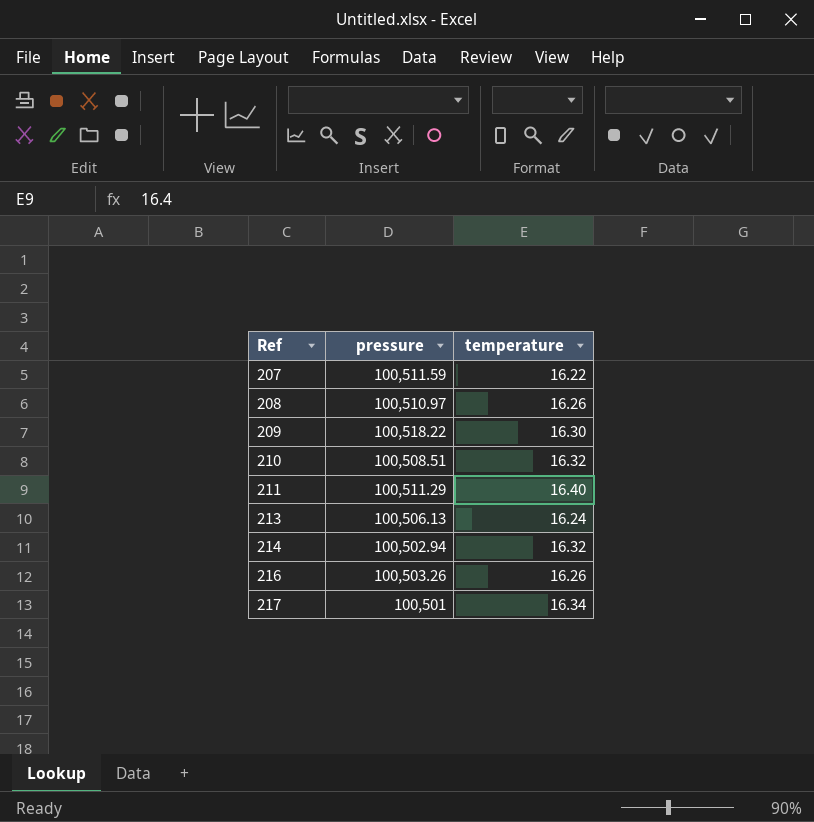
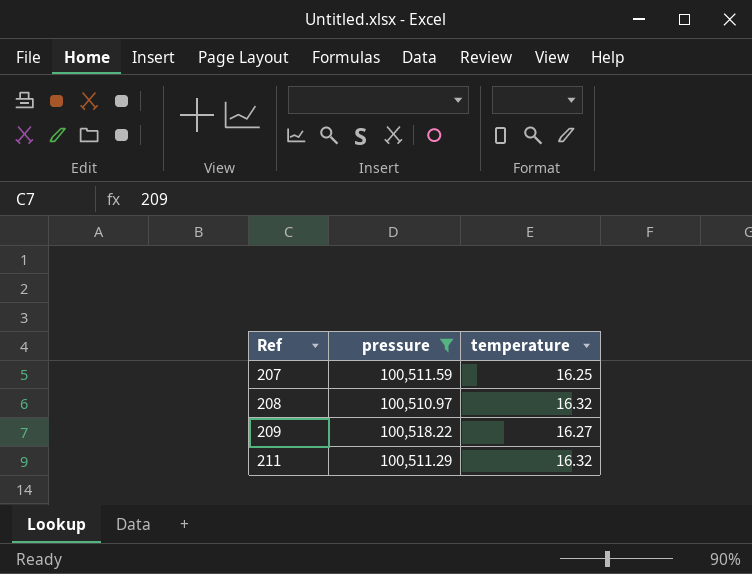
filter: none -> pressure >= 100,510.97
207 | temperature: 16.22 -> 16.25
208 | temperature: 16.26 -> 16.32
209 | temperature: 16.30 -> 16.27
211 | temperature: 16.40 -> 16.32

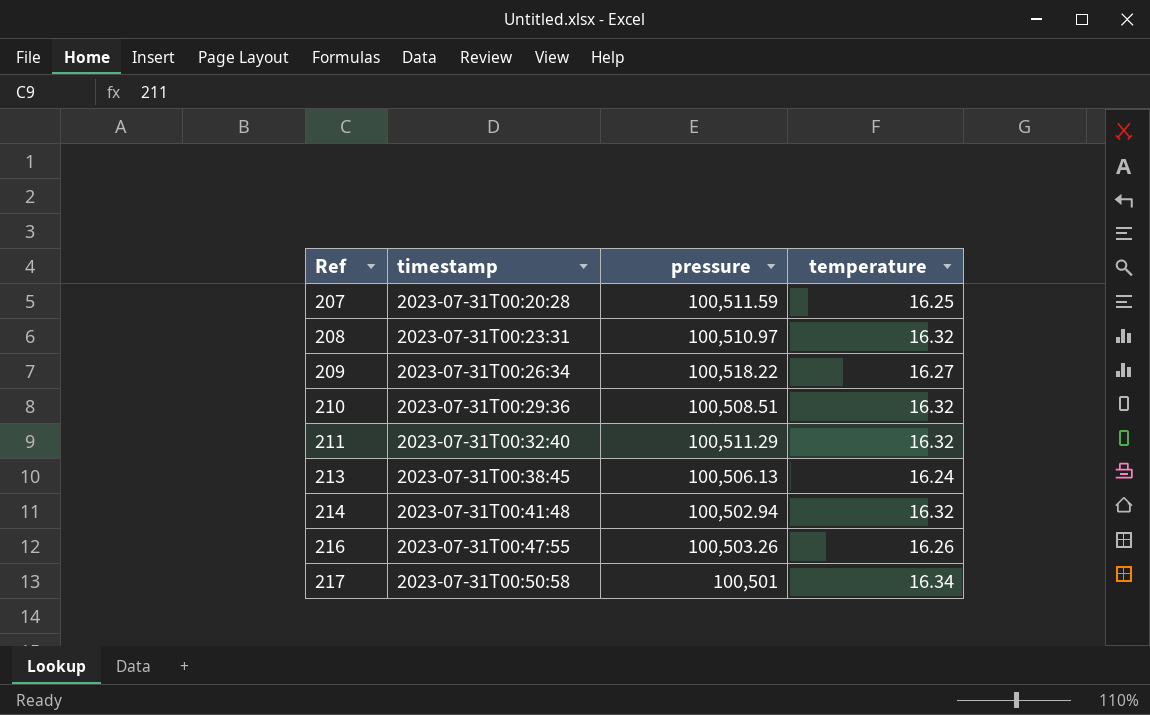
filter: pressure >= 100,510.97 -> none
column timestamp | position: none -> 2

